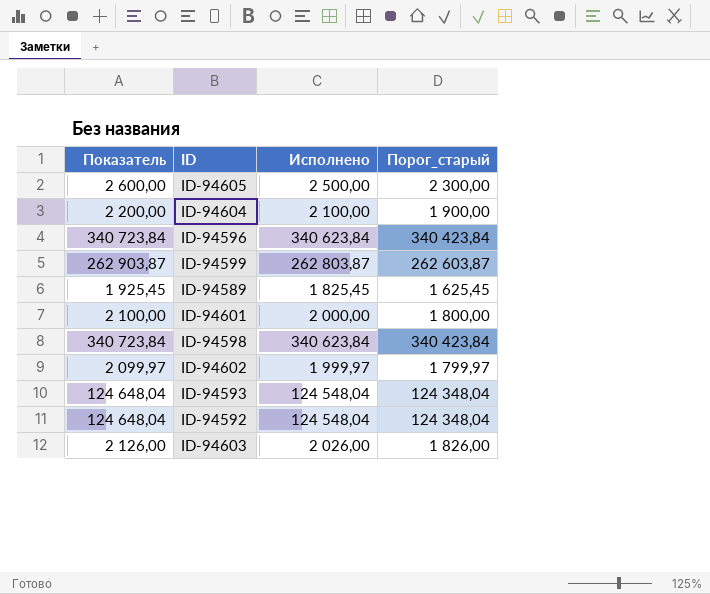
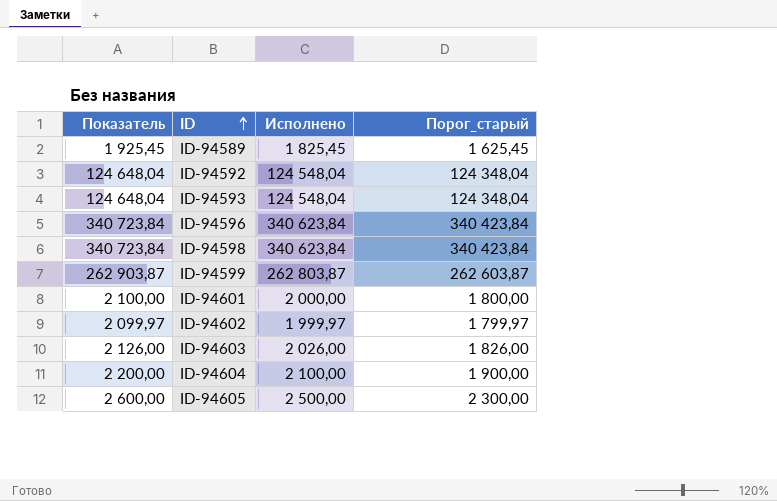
row order: none -> ID ascending

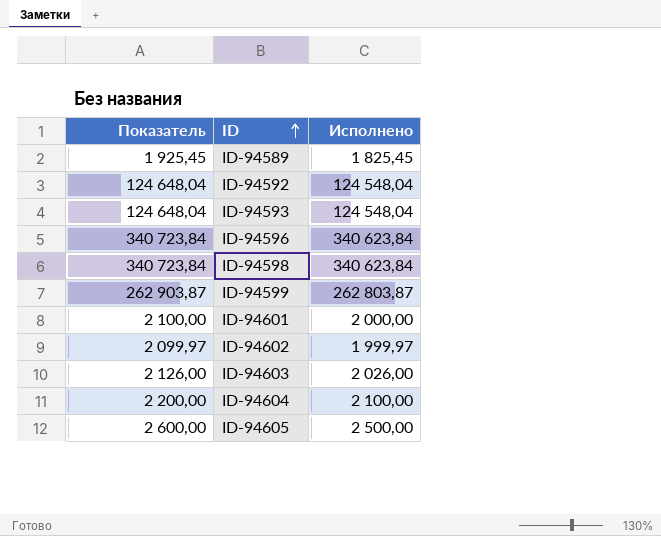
column Порог_старый | formula: [Исполнено] - 200 -> none

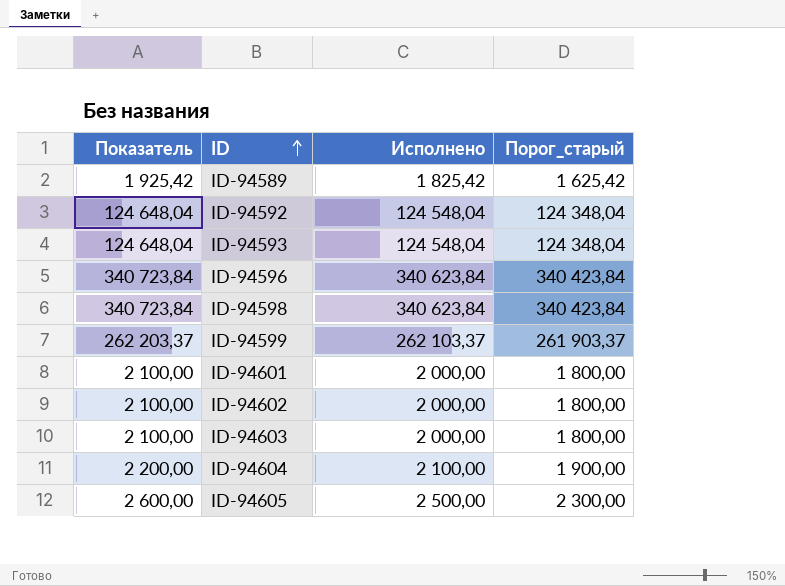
column Порог_старый | formula: none -> [Исполнено] - 200
ID-94589 | Показатель: 1 925,45 -> 1 925,42
ID-94589 | Исполнено: 1 825,45 -> 1 825,42
ID-94599 | Показатель: 262 903,87 -> 262 203,37
ID-94599 | Исполнено: 262 803,87 -> 262 103,37
ID-94602 | Показатель: 2 099,97 -> 2 100,00
ID-94602 | Исполнено: 1 999,97 -> 2 000,00
ID-94603 | Показатель: 2 126,00 -> 2 100,00
ID-94603 | Исполнено: 2 026,00 -> 2 000,00

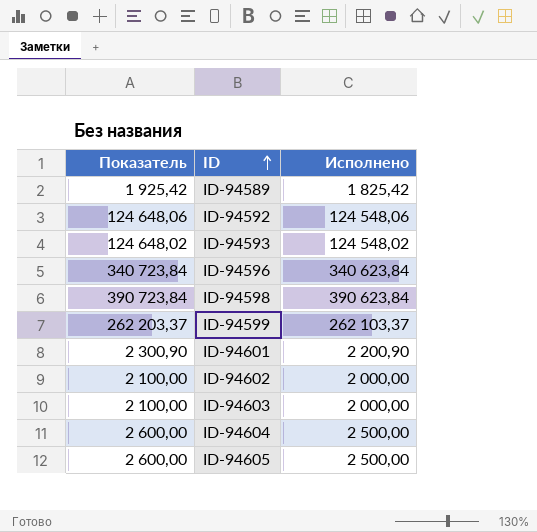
column Порог_старый | formula: [Исполнено] - 200 -> none
ID-94592 | Показатель: 124 648,04 -> 124 648,06
ID-94592 | Исполнено: 124 548,04 -> 124 548,06
ID-94593 | Показатель: 124 648,04 -> 124 648,02
ID-94593 | Исполнено: 124 548,04 -> 124 548,02
ID-94598 | Показатель: 340 723,84 -> 390 723,84
ID-94598 | Исполнено: 340 623,84 -> 390 623,84
ID-94601 | Показатель: 2 100,00 -> 2 300,90
ID-94601 | Исполнено: 2 000,00 -> 2 200,90
ID-94604 | Показатель: 2 200,00 -> 2 600,00
ID-94604 | Исполнено: 2 100,00 -> 2 500,00

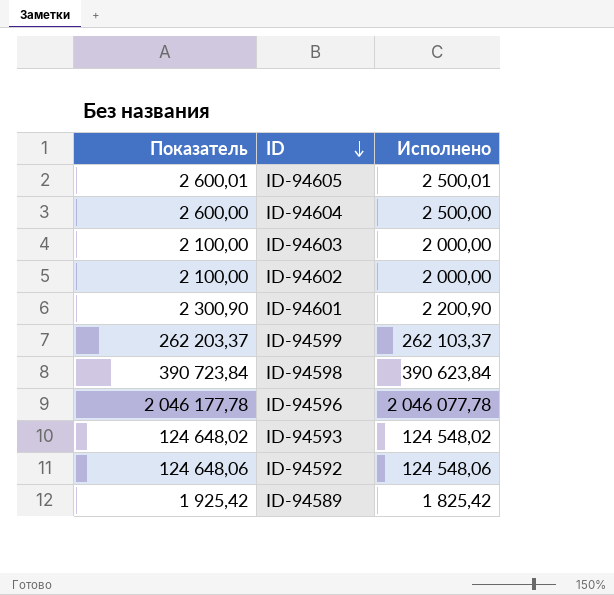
row order: ID ascending -> ID descending
ID-94605 | Показатель: 2 600,00 -> 2 600,01
ID-94605 | Исполнено: 2 500,00 -> 2 500,01
ID-94596 | Показатель: 340 723,84 -> 2 046 177,78
ID-94596 | Исполнено: 340 623,84 -> 2 046 077,78

